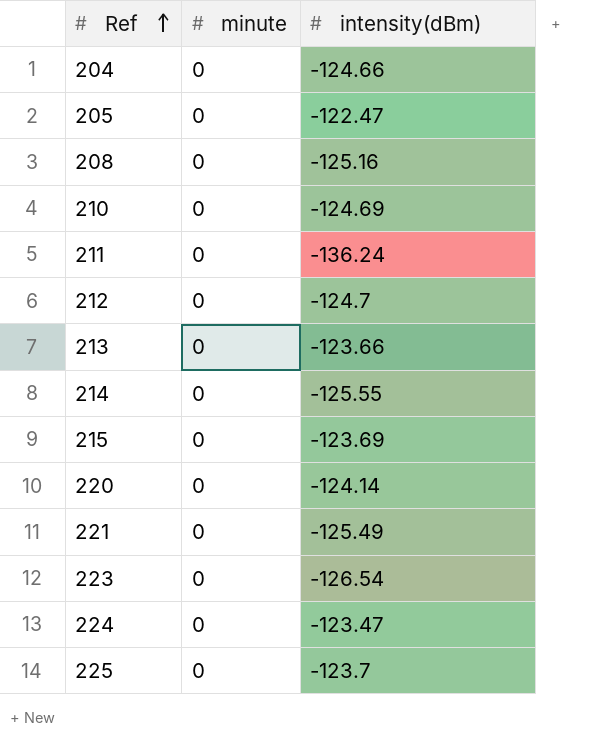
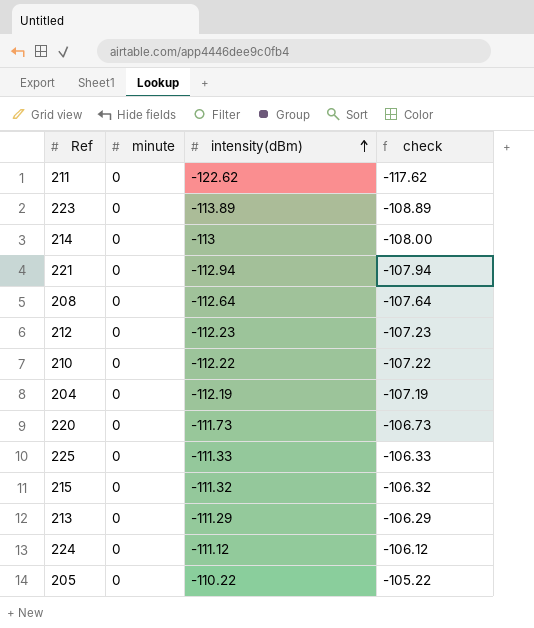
row order: Ref ascending -> intensity(dBm) ascending
column check | formula: none -> [intensity(dBm)] + 5
211 | intensity(dBm): -136.24 -> -122.62
223 | intensity(dBm): -126.54 -> -113.89
214 | intensity(dBm): -125.55 -> -113
221 | intensity(dBm): -125.49 -> -112.94
208 | intensity(dBm): -125.16 -> -112.64
212 | intensity(dBm): -124.7 -> -112.23
210 | intensity(dBm): -124.69 -> -112.22
204 | intensity(dBm): -124.66 -> -112.19
220 | intensity(dBm): -124.14 -> -111.73
225 | intensity(dBm): -123.7 -> -111.33
215 | intensity(dBm): -123.69 -> -111.32
213 | intensity(dBm): -123.66 -> -111.29
224 | intensity(dBm): -123.47 -> -111.12
205 | intensity(dBm): -122.47 -> -110.22

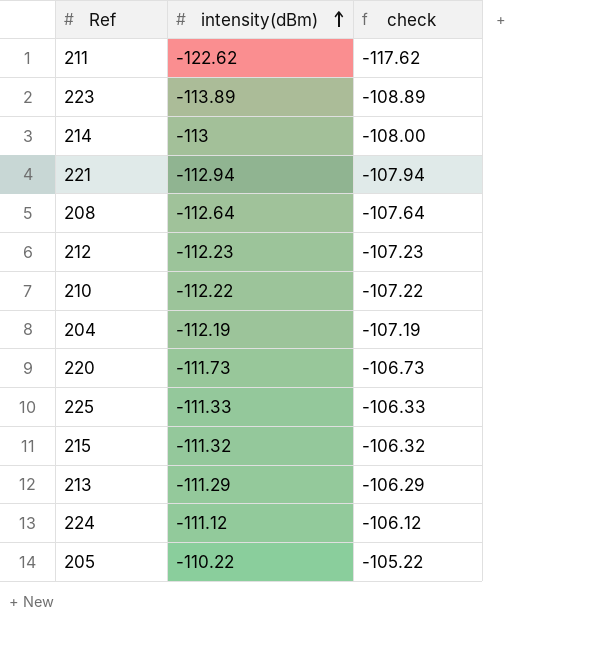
column minute | position: 2 -> none

